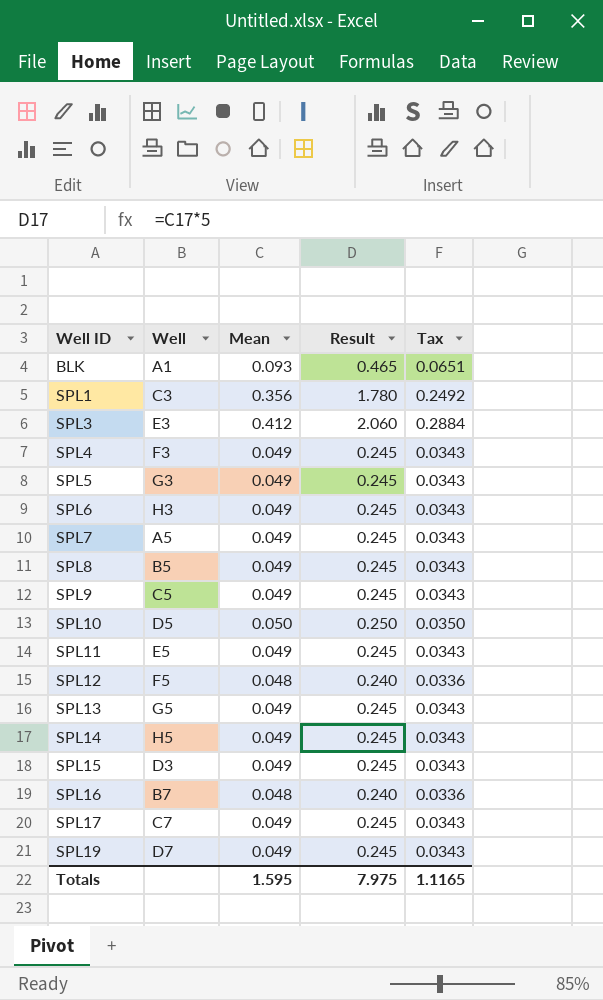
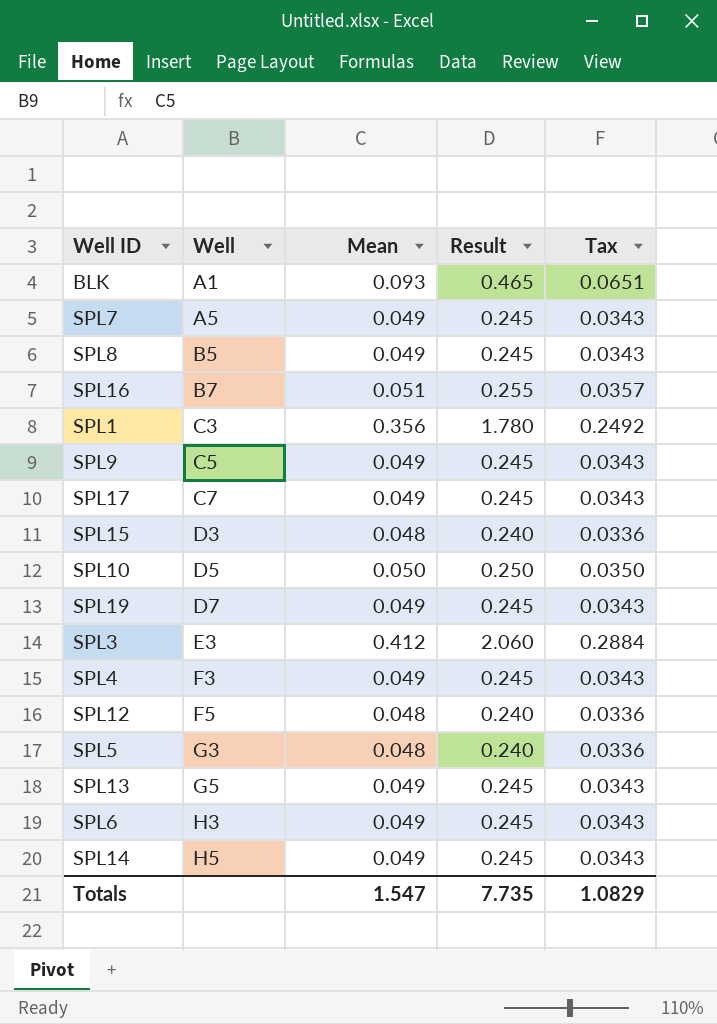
row order: Well ID ascending -> Well ascending
row SPL11: E5 | 0.049 | 0.245 | 0.0343 -> none
SPL16 | Mean: 0.048 -> 0.051
SPL16 | Result: 0.240 -> 0.255
SPL16 | Tax: 0.0336 -> 0.0357
SPL15 | Mean: 0.049 -> 0.048
SPL15 | Result: 0.245 -> 0.240
SPL15 | Tax: 0.0343 -> 0.0336
SPL5 | Mean: 0.049 -> 0.048
SPL5 | Result: 0.245 -> 0.240
SPL5 | Tax: 0.0343 -> 0.0336
Totals | Mean: 1.595 -> 1.547
Totals | Result: 7.975 -> 7.735
Totals | Tax: 1.1165 -> 1.0829

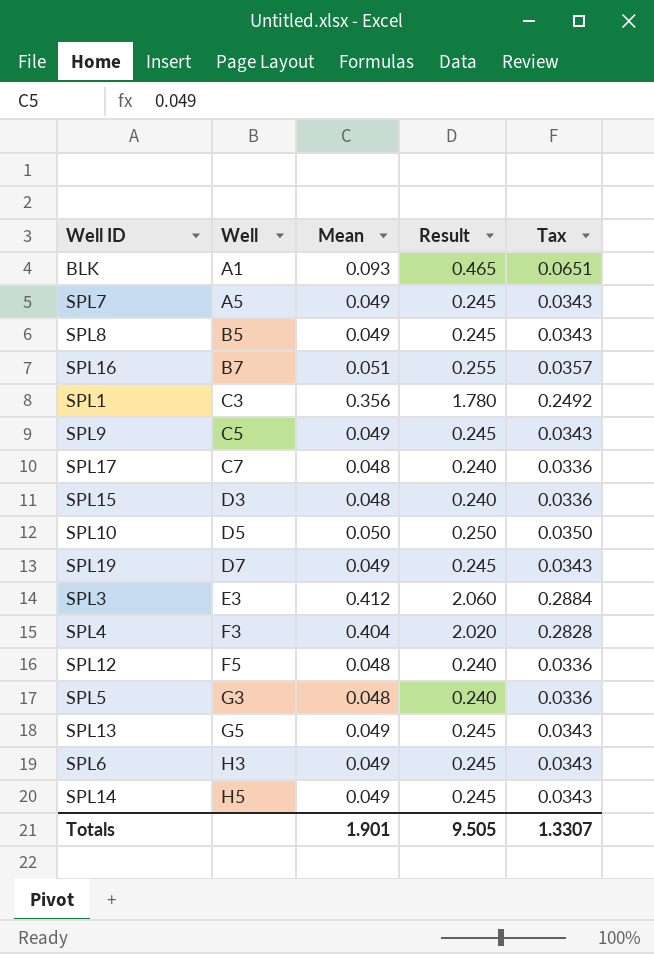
SPL17 | Mean: 0.049 -> 0.048
SPL17 | Result: 0.245 -> 0.240
SPL17 | Tax: 0.0343 -> 0.0336
SPL4 | Mean: 0.049 -> 0.404
SPL4 | Result: 0.245 -> 2.020
SPL4 | Tax: 0.0343 -> 0.2828
Totals | Mean: 1.547 -> 1.901
Totals | Result: 7.735 -> 9.505
Totals | Tax: 1.0829 -> 1.3307

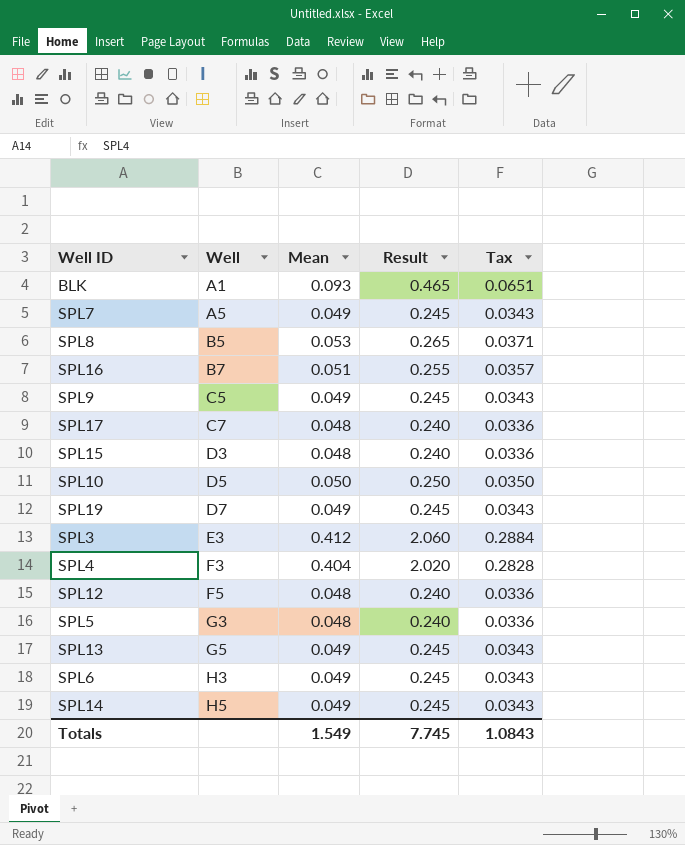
row SPL1: C3 | 0.356 | 1.780 | 0.2492 -> none
SPL8 | Mean: 0.049 -> 0.053
SPL8 | Result: 0.245 -> 0.265
SPL8 | Tax: 0.0343 -> 0.0371
Totals | Mean: 1.901 -> 1.549
Totals | Result: 9.505 -> 7.745
Totals | Tax: 1.3307 -> 1.0843

